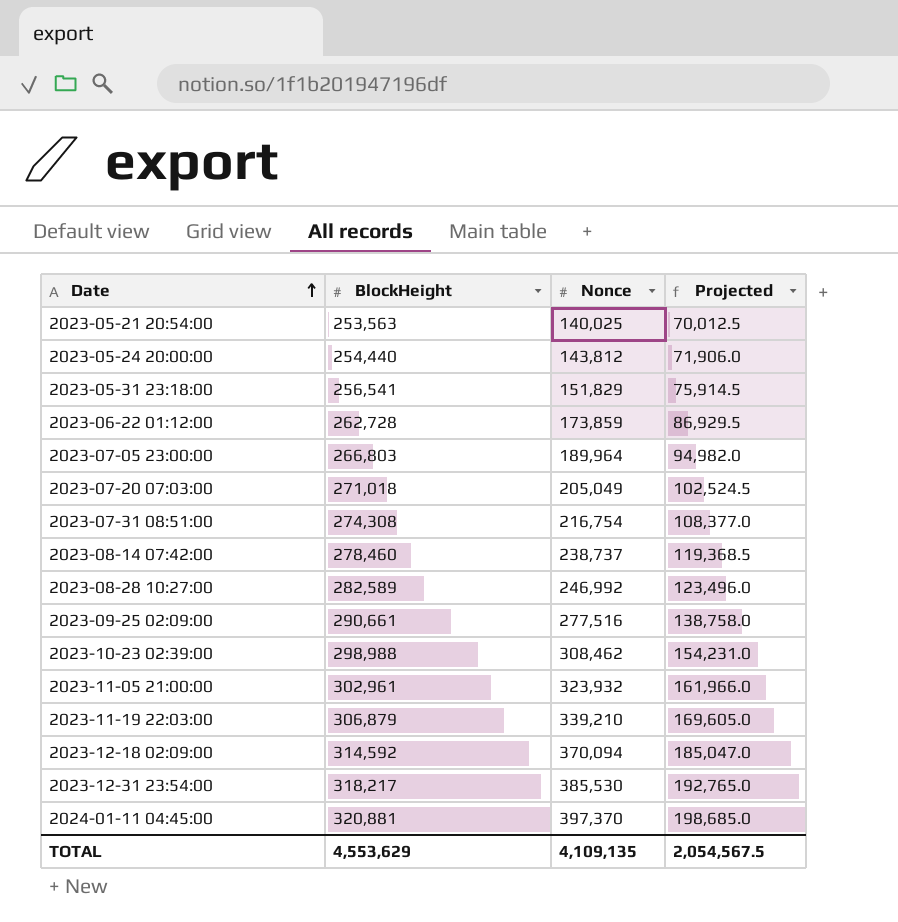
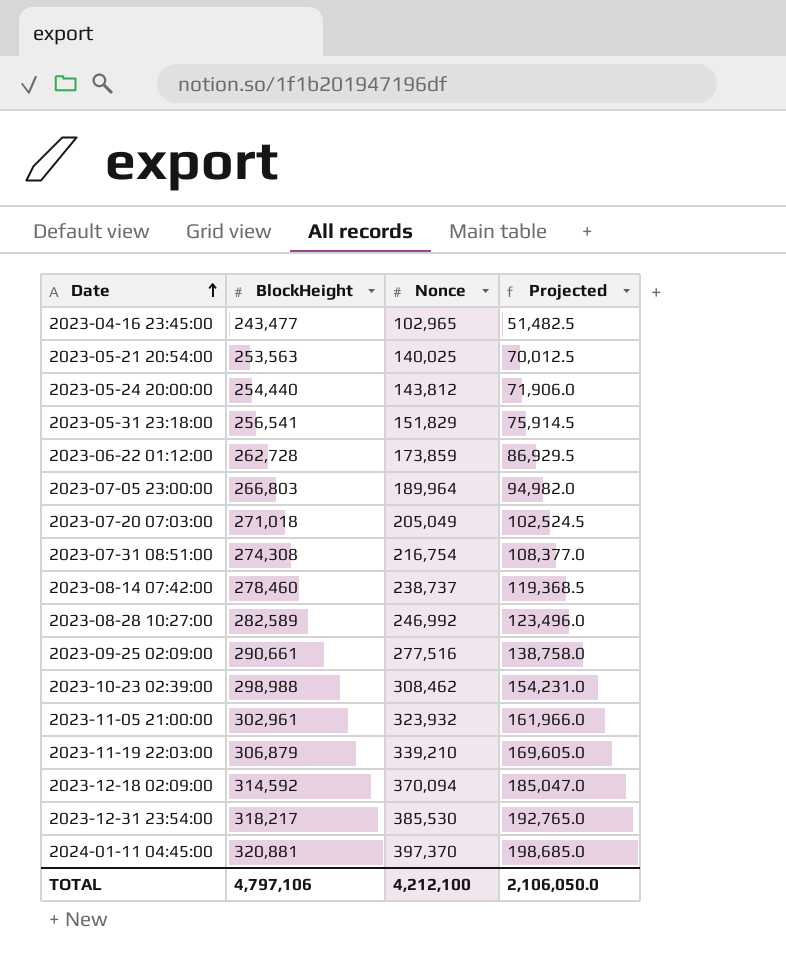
row 2023-04-16 23:45:00: none -> 243,477 | 102,965 | 51,482.5
TOTAL | BlockHeight: 4,553,629 -> 4,797,106
TOTAL | Nonce: 4,109,135 -> 4,212,100
TOTAL | Projected: 2,054,567.5 -> 2,106,050.0

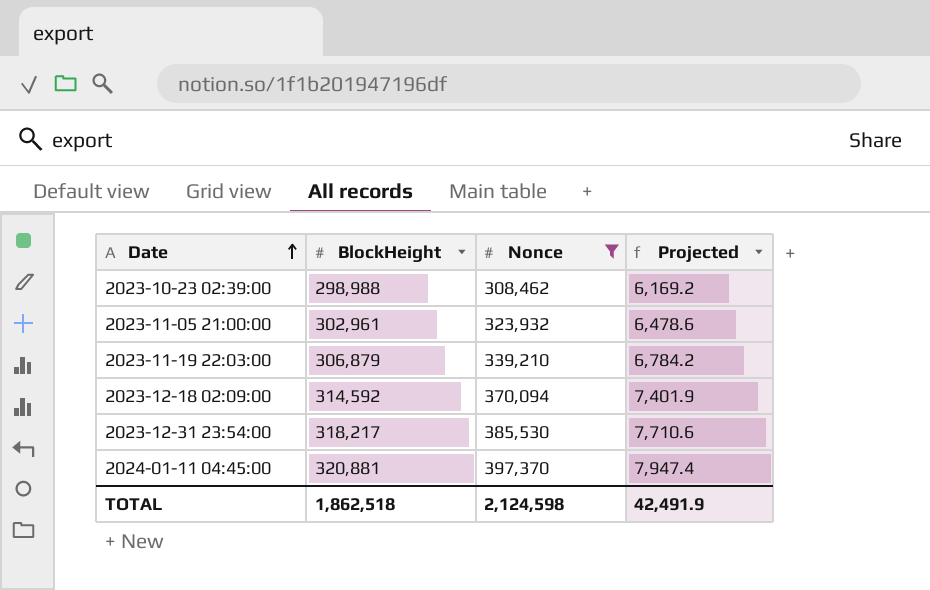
filter: none -> Nonce >= 308,462
column Projected | formula: [Nonce] * 0.5 -> [Nonce] * 0.02
TOTAL | BlockHeight: 4,797,106 -> 1,862,518
TOTAL | Nonce: 4,212,100 -> 2,124,598
TOTAL | Projected: 2,106,050.0 -> 42,491.9

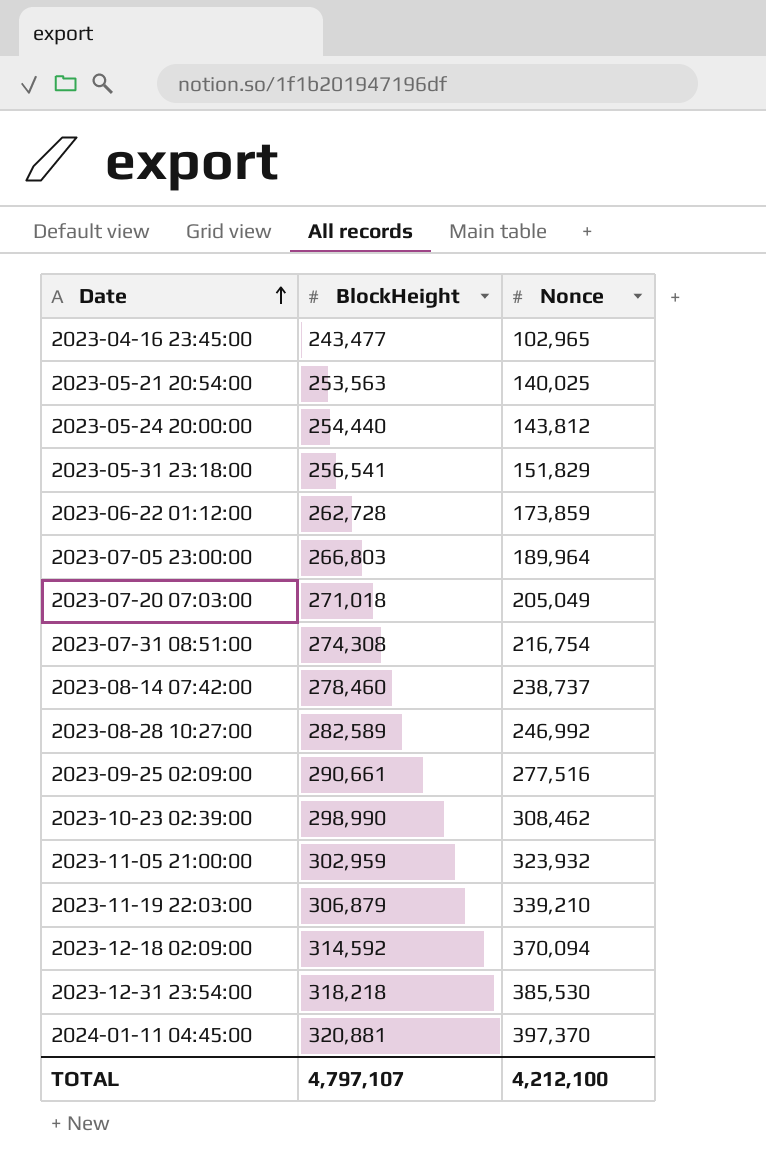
filter: Nonce >= 308,462 -> none
column Projected | formula: [Nonce] * 0.02 -> none
2023-10-23 02:39:00 | BlockHeight: 298,988 -> 298,990
2023-11-05 21:00:00 | BlockHeight: 302,961 -> 302,959
2023-12-31 23:54:00 | BlockHeight: 318,217 -> 318,218
TOTAL | BlockHeight: 1,862,518 -> 4,797,107
TOTAL | Nonce: 2,124,598 -> 4,212,100

